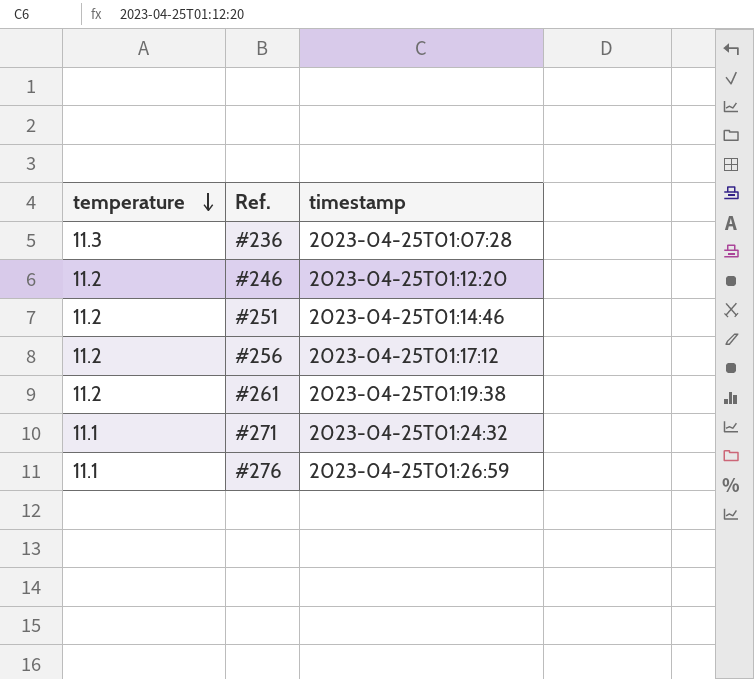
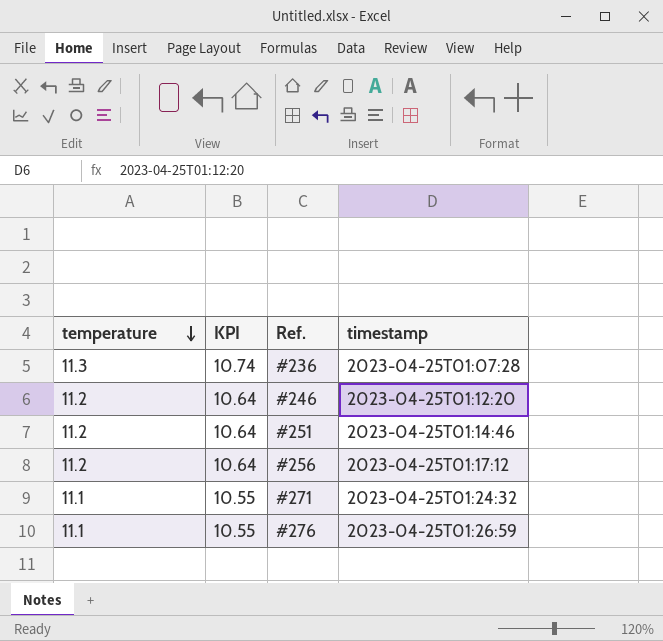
column KPI | formula: none -> [temperature] * 0.95
row #261: 11.2 | 2023-04-25T01:19:38 -> none

